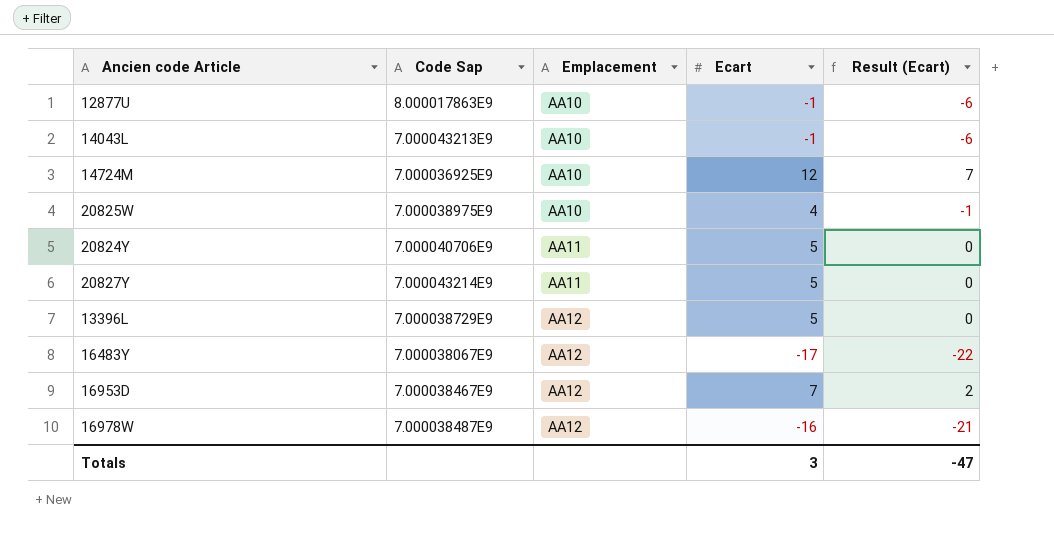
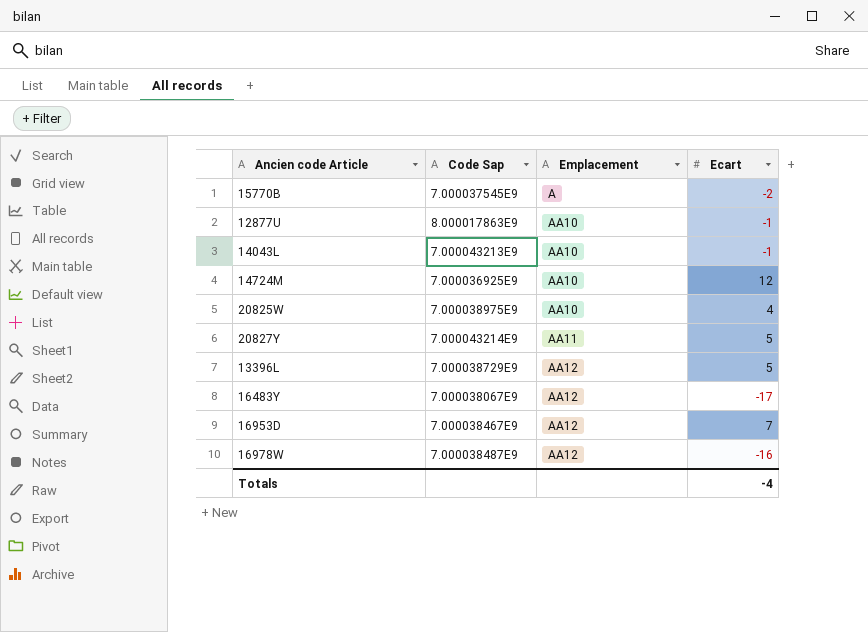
column Result (Ecart) | formula: [Ecart] - 5 -> none
row 20824Y: 7.000040706E9 | AA11 | 5 | 0 -> none
row 15770B: none -> 7.000037545E9 | A | -2
Totals | Ecart: 3 -> -4

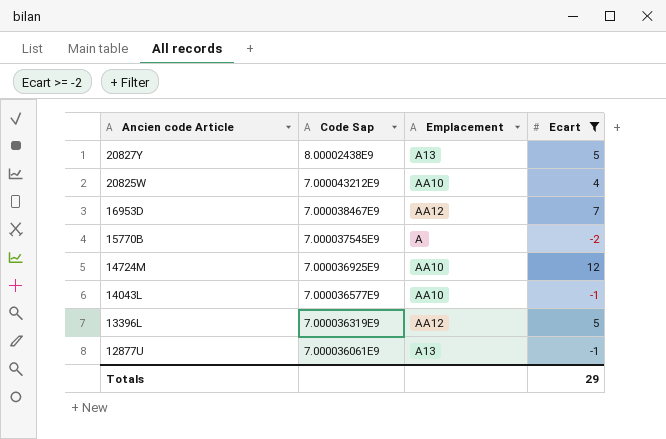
filter: none -> Ecart >= -2
row order: Emplacement ascending -> Ancien code Article descending
20827Y | Code Sap: 7.000043214E9 -> 8.00002438E9
20827Y | Emplacement: AA11 -> A13
20825W | Code Sap: 7.000038975E9 -> 7.000043212E9
14043L | Code Sap: 7.000043213E9 -> 7.000036577E9
13396L | Code Sap: 7.000038729E9 -> 7.000036319E9
12877U | Code Sap: 8.000017863E9 -> 7.000036061E9
12877U | Emplacement: AA10 -> A13
Totals | Ecart: -4 -> 29

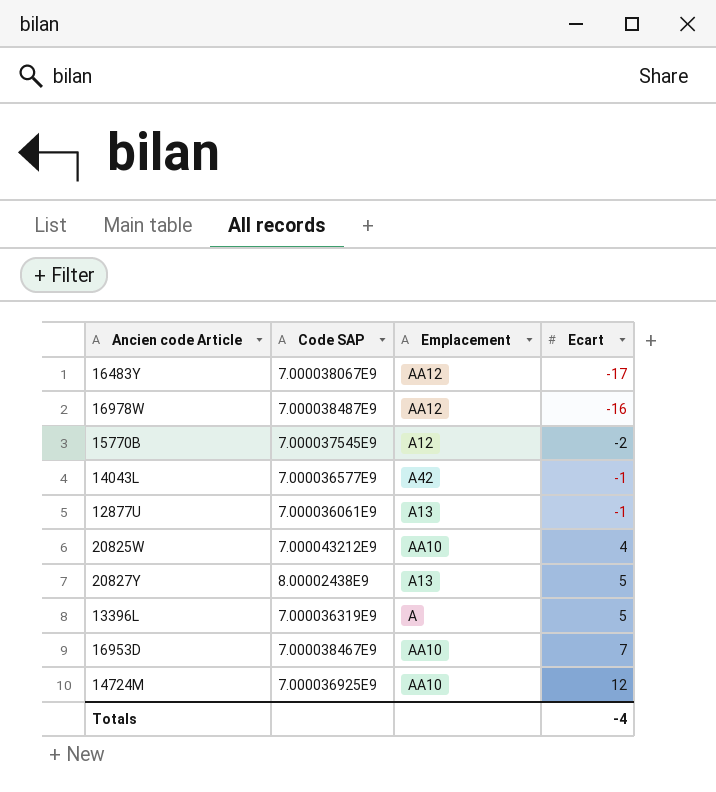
filter: Ecart >= -2 -> none
row order: Ancien code Article descending -> Ecart ascending
column name: Code Sap -> Code SAP
15770B | Emplacement: A -> A12
14043L | Emplacement: AA10 -> A42
13396L | Emplacement: AA12 -> A
16953D | Emplacement: AA12 -> AA10
Totals | Ecart: 29 -> -4

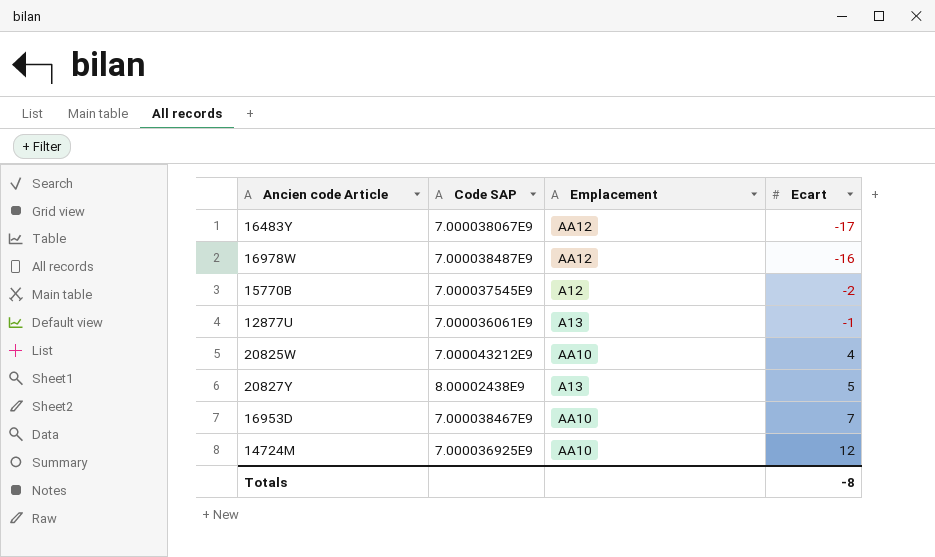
row 14043L: 7.000036577E9 | A42 | -1 -> none
row 13396L: 7.000036319E9 | A | 5 -> none
Totals | Ecart: -4 -> -8

